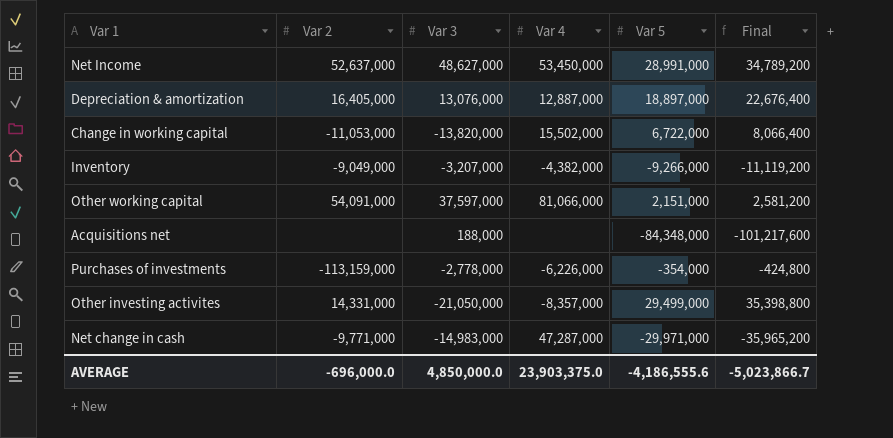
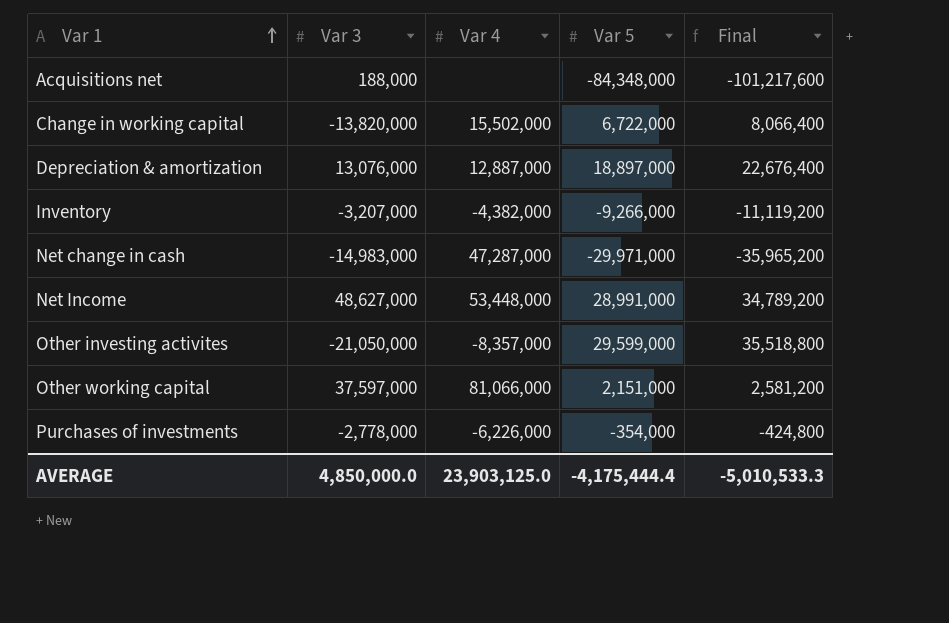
row order: none -> Var 1 ascending
column Var 2 | position: 2 -> none
Net Income | Var 4: 53,450,000 -> 53,448,000
Other investing activites | Var 5: 29,499,000 -> 29,599,000
Other investing activites | Final: 35,398,800 -> 35,518,800
AVERAGE | Var 4: 23,903,375.0 -> 23,903,125.0
AVERAGE | Var 5: -4,186,555.6 -> -4,175,444.4
AVERAGE | Final: -5,023,866.7 -> -5,010,533.3

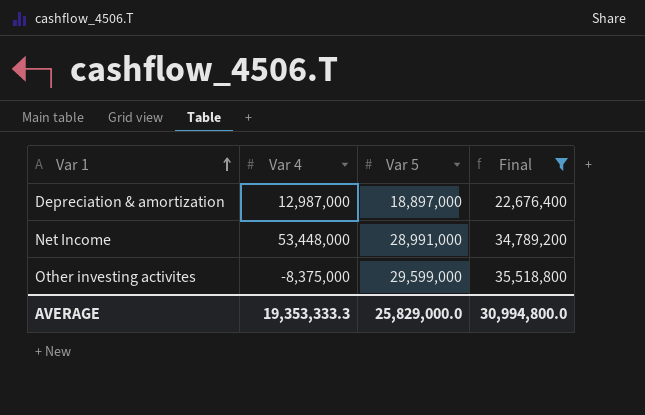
filter: none -> Final >= 22,676,400
column Var 3 | position: 2 -> none
Depreciation & amortization | Var 4: 12,887,000 -> 12,987,000
Other investing activites | Var 4: -8,357,000 -> -8,375,000
AVERAGE | Var 4: 23,903,125.0 -> 19,353,333.3
AVERAGE | Var 5: -4,175,444.4 -> 25,829,000.0
AVERAGE | Final: -5,010,533.3 -> 30,994,800.0

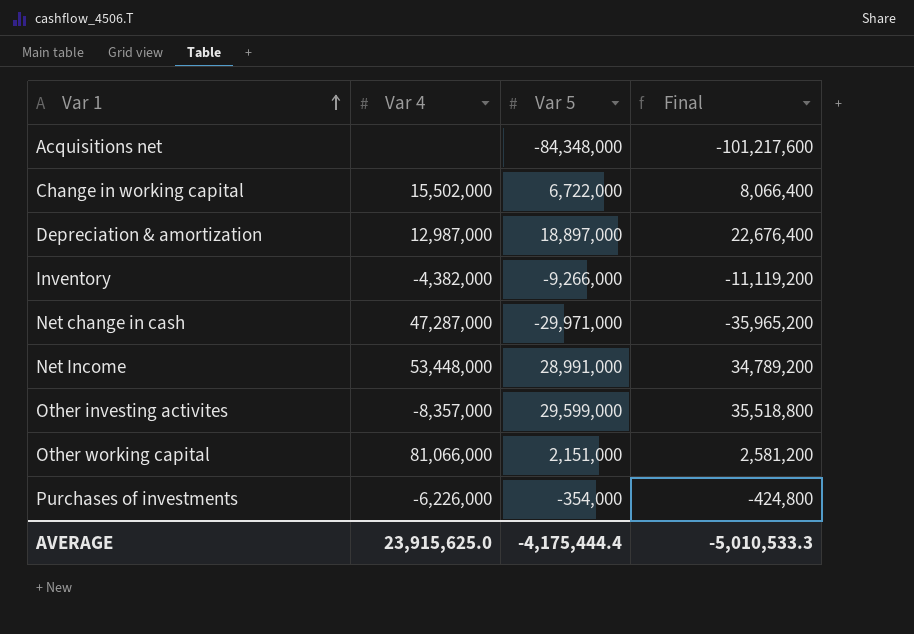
filter: Final >= 22,676,400 -> none
Other investing activites | Var 4: -8,375,000 -> -8,357,000
AVERAGE | Var 4: 19,353,333.3 -> 23,915,625.0
AVERAGE | Var 5: 25,829,000.0 -> -4,175,444.4
AVERAGE | Final: 30,994,800.0 -> -5,010,533.3

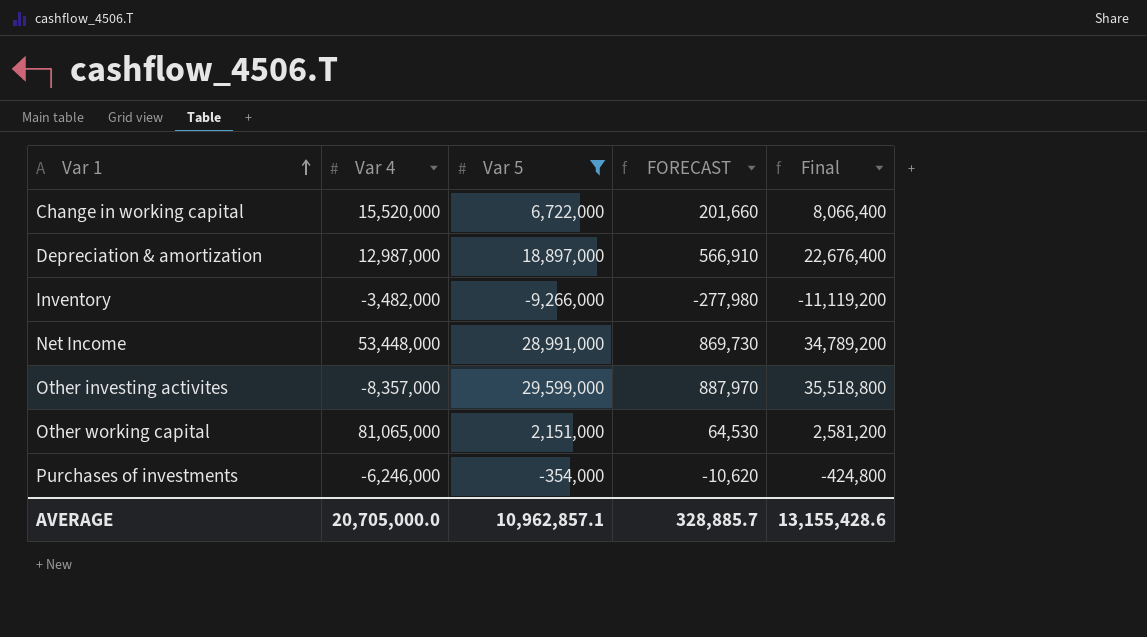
filter: none -> Var 5 >= -9,266,000
column FORECAST | formula: none -> [Var 5] * 0.03
Change in working capital | Var 4: 15,502,000 -> 15,520,000
Inventory | Var 4: -4,382,000 -> -3,482,000
Other working capital | Var 4: 81,066,000 -> 81,065,000
Purchases of investments | Var 4: -6,226,000 -> -6,246,000
AVERAGE | Var 4: 23,915,625.0 -> 20,705,000.0
AVERAGE | Var 5: -4,175,444.4 -> 10,962,857.1
AVERAGE | Final: -5,010,533.3 -> 13,155,428.6

